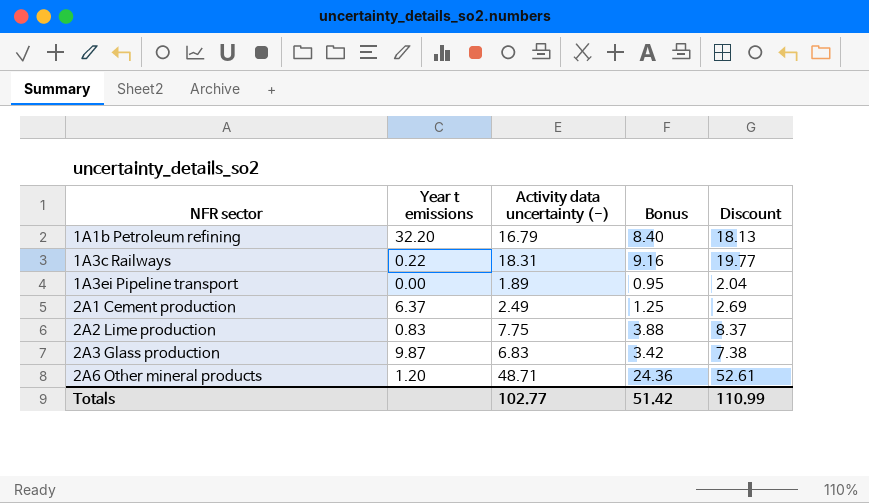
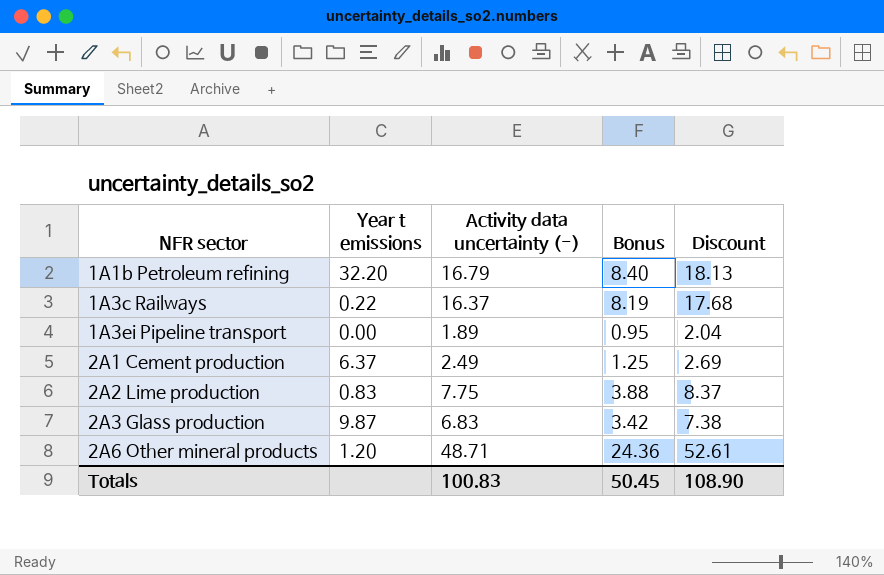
1A3c Railways | Activity data uncertainty (-): 18.31 -> 16.37
1A3c Railways | Bonus: 9.16 -> 8.19
1A3c Railways | Discount: 19.77 -> 17.68
Totals | Activity data uncertainty (-): 102.77 -> 100.83
Totals | Bonus: 51.42 -> 50.45
Totals | Discount: 110.99 -> 108.90

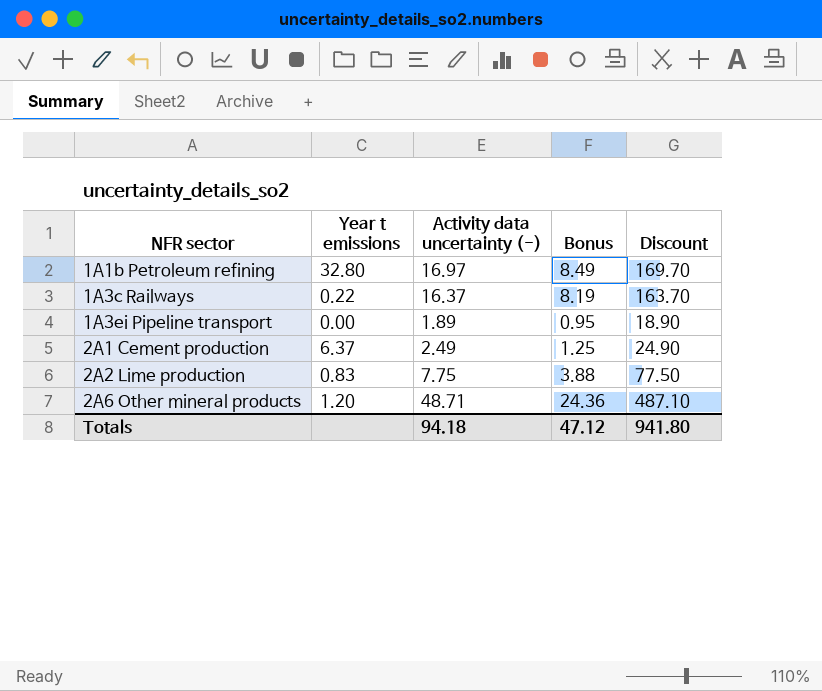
column Discount | formula: [Activity data uncertainty (-)] * 1.08 -> [Activity data uncertainty (-)] * 10
row 2A3 Glass production: 9.87 | 6.83 | 3.42 | 7.38 -> none
1A1b Petroleum refining | Year t emissions: 32.20 -> 32.80
1A1b Petroleum refining | Activity data uncertainty (-): 16.79 -> 16.97
1A1b Petroleum refining | Bonus: 8.40 -> 8.49
Totals | Activity data uncertainty (-): 100.83 -> 94.18
Totals | Bonus: 50.45 -> 47.12
Totals | Discount: 108.90 -> 941.80

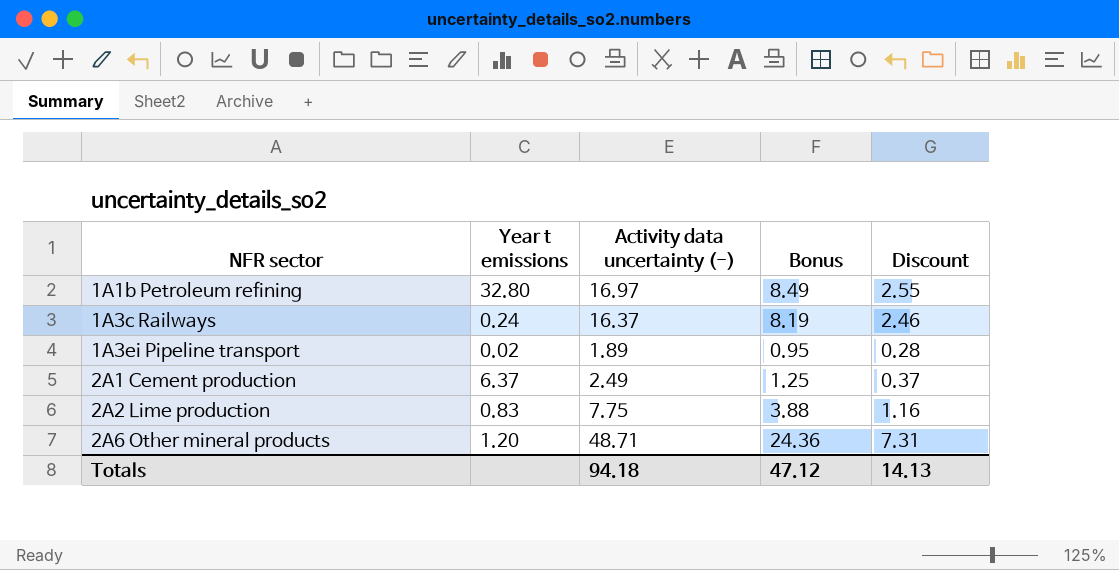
column Discount | formula: [Activity data uncertainty (-)] * 10 -> [Activity data uncertainty (-)] * 0.15
1A3c Railways | Year t emissions: 0.22 -> 0.24
1A3ei Pipeline transport | Year t emissions: 0.00 -> 0.02
Totals | Discount: 941.80 -> 14.13

